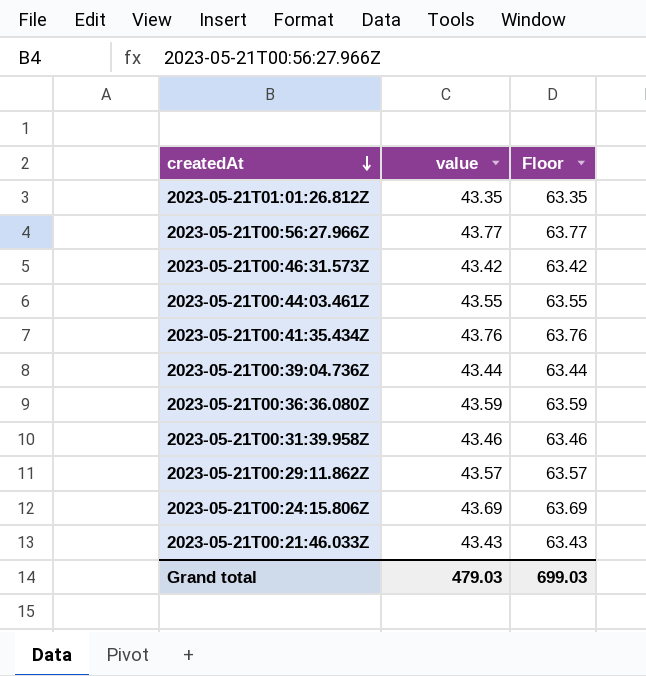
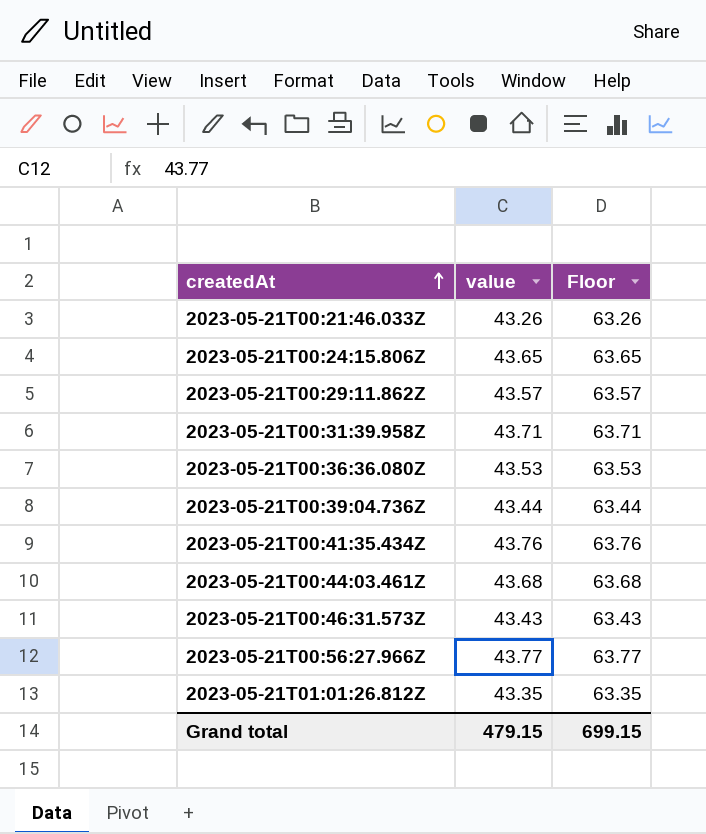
row order: createdAt descending -> createdAt ascending
2023-05-21T00:21:46.033Z | value: 43.43 -> 43.26
2023-05-21T00:21:46.033Z | Floor: 63.43 -> 63.26
2023-05-21T00:24:15.806Z | value: 43.69 -> 43.65
2023-05-21T00:24:15.806Z | Floor: 63.69 -> 63.65
2023-05-21T00:31:39.958Z | value: 43.46 -> 43.71
2023-05-21T00:31:39.958Z | Floor: 63.46 -> 63.71
2023-05-21T00:36:36.080Z | value: 43.59 -> 43.53
2023-05-21T00:36:36.080Z | Floor: 63.59 -> 63.53
2023-05-21T00:44:03.461Z | value: 43.55 -> 43.68
2023-05-21T00:44:03.461Z | Floor: 63.55 -> 63.68
2023-05-21T00:46:31.573Z | value: 43.42 -> 43.43
2023-05-21T00:46:31.573Z | Floor: 63.42 -> 63.43
Grand total | value: 479.03 -> 479.15
Grand total | Floor: 699.03 -> 699.15

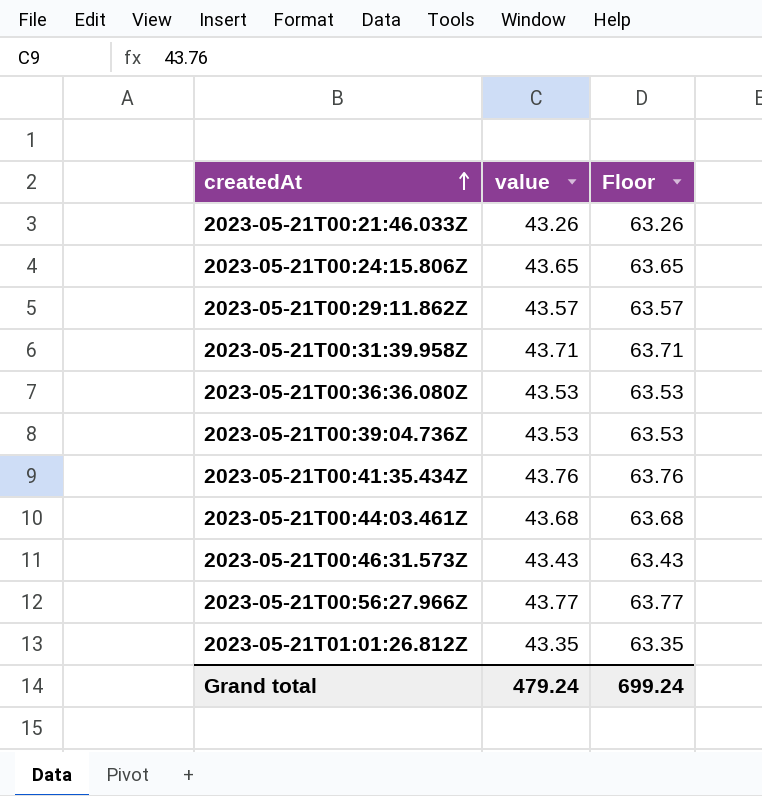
2023-05-21T00:39:04.736Z | value: 43.44 -> 43.53
2023-05-21T00:39:04.736Z | Floor: 63.44 -> 63.53
Grand total | value: 479.15 -> 479.24
Grand total | Floor: 699.15 -> 699.24

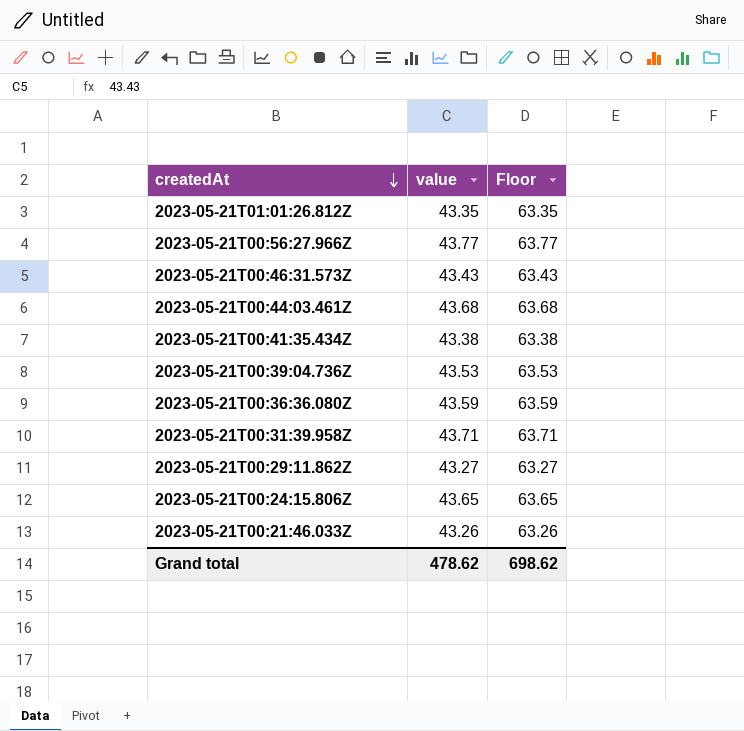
row order: createdAt ascending -> createdAt descending
2023-05-21T00:41:35.434Z | value: 43.76 -> 43.38
2023-05-21T00:41:35.434Z | Floor: 63.76 -> 63.38
2023-05-21T00:36:36.080Z | value: 43.53 -> 43.59
2023-05-21T00:36:36.080Z | Floor: 63.53 -> 63.59
2023-05-21T00:29:11.862Z | value: 43.57 -> 43.27
2023-05-21T00:29:11.862Z | Floor: 63.57 -> 63.27
Grand total | value: 479.24 -> 478.62
Grand total | Floor: 699.24 -> 698.62

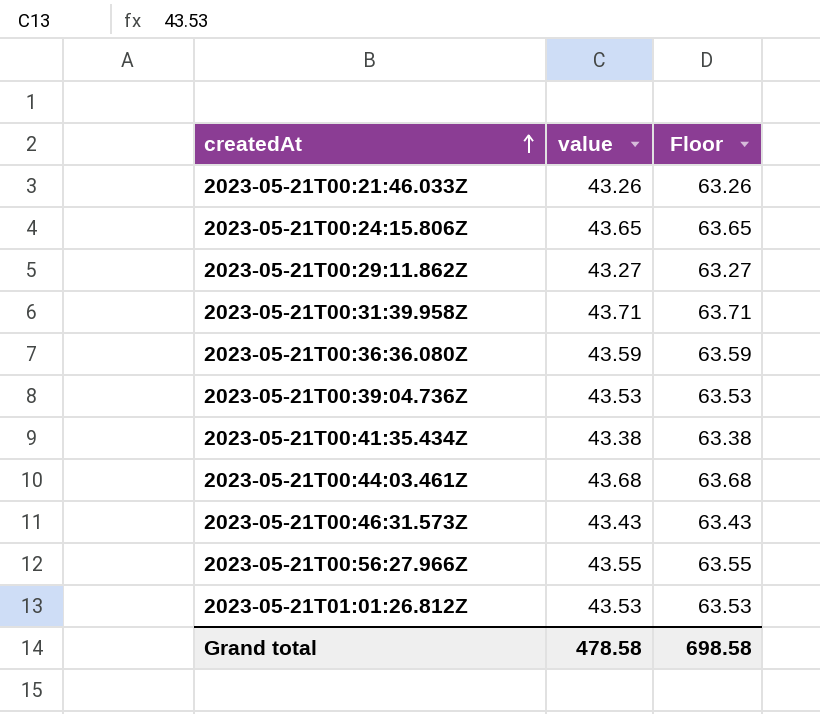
row order: createdAt descending -> createdAt ascending
2023-05-21T00:56:27.966Z | value: 43.77 -> 43.55
2023-05-21T00:56:27.966Z | Floor: 63.77 -> 63.55
2023-05-21T01:01:26.812Z | value: 43.35 -> 43.53
2023-05-21T01:01:26.812Z | Floor: 63.35 -> 63.53
Grand total | value: 478.62 -> 478.58
Grand total | Floor: 698.62 -> 698.58

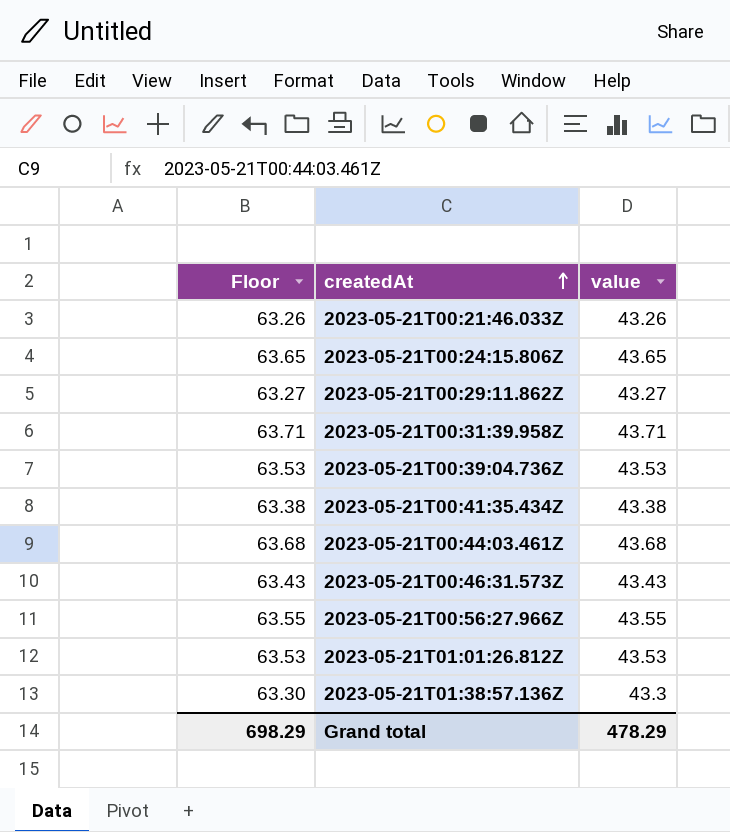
column Floor | position: 3 -> 1
row 2023-05-21T00:36:36.080Z: 43.59 | 63.59 -> none
row 2023-05-21T01:38:57.136Z: none -> 63.30 | 43.3
Grand total | Floor: 698.58 -> 698.29
Grand total | value: 478.58 -> 478.29

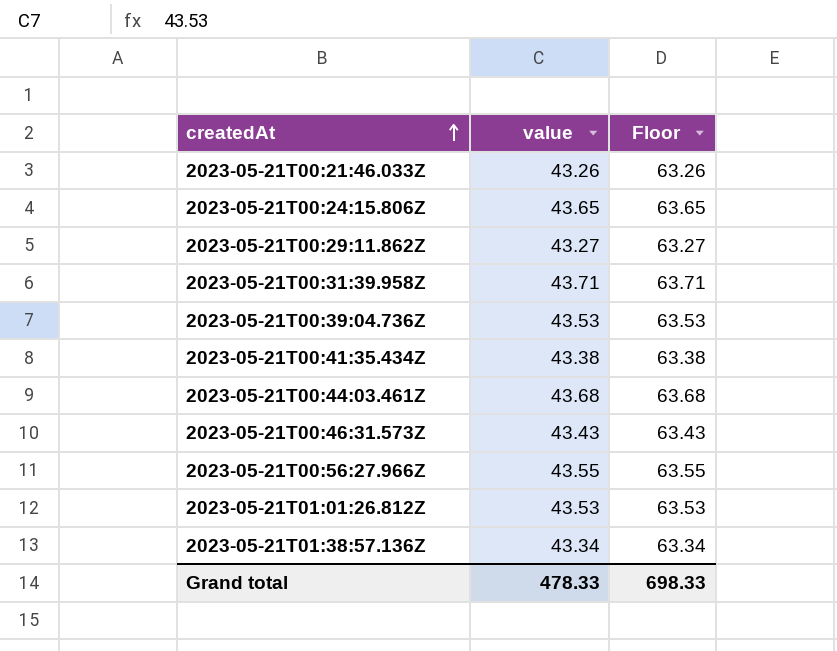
column Floor | position: 1 -> 3
2023-05-21T01:38:57.136Z | value: 43.3 -> 43.34
2023-05-21T01:38:57.136Z | Floor: 63.30 -> 63.34
Grand total | value: 478.29 -> 478.33
Grand total | Floor: 698.29 -> 698.33

